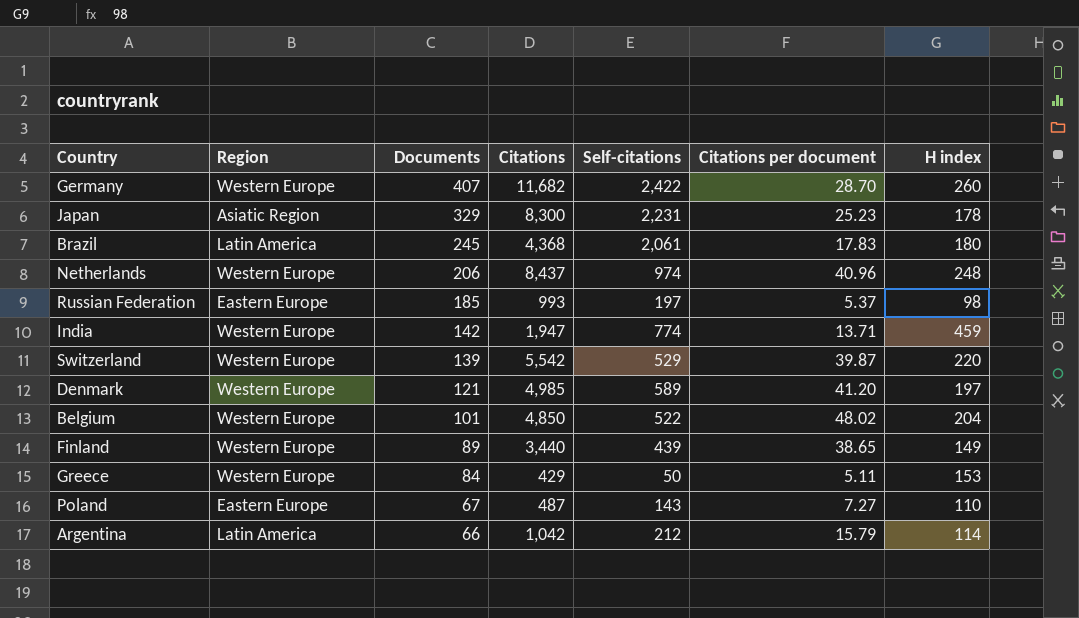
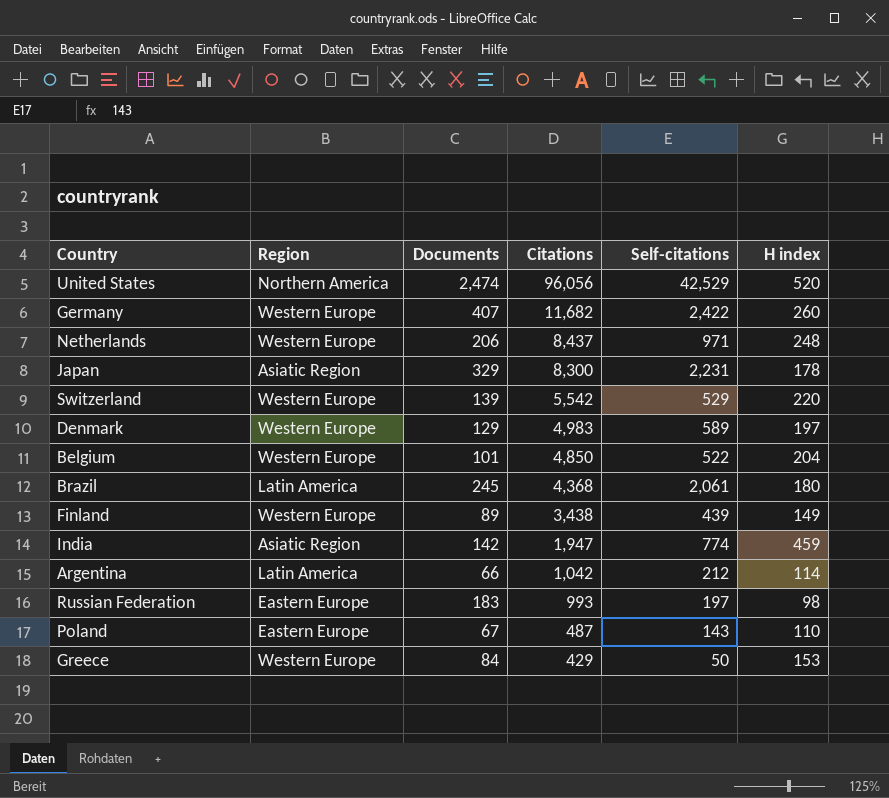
row order: Documents descending -> Citations descending
column Citations per document | formula: [Citations] / [Documents] -> none
row United States: none -> Northern America | 2,474 | 96,056 | 42,529 | 520
Netherlands | Self-citations: 974 -> 971
Denmark | Documents: 121 -> 129
Denmark | Citations: 4,985 -> 4,983
Finland | Citations: 3,440 -> 3,438
India | Region: Western Europe -> Asiatic Region
Russian Federation | Documents: 185 -> 183

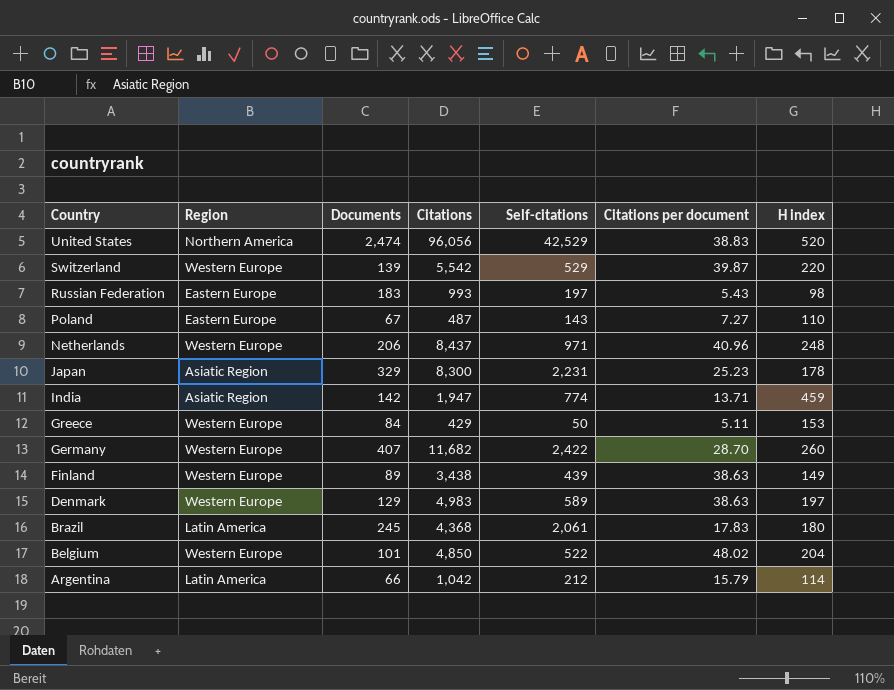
row order: Citations descending -> Country descending
column Citations per document | formula: none -> [Citations] / [Documents]

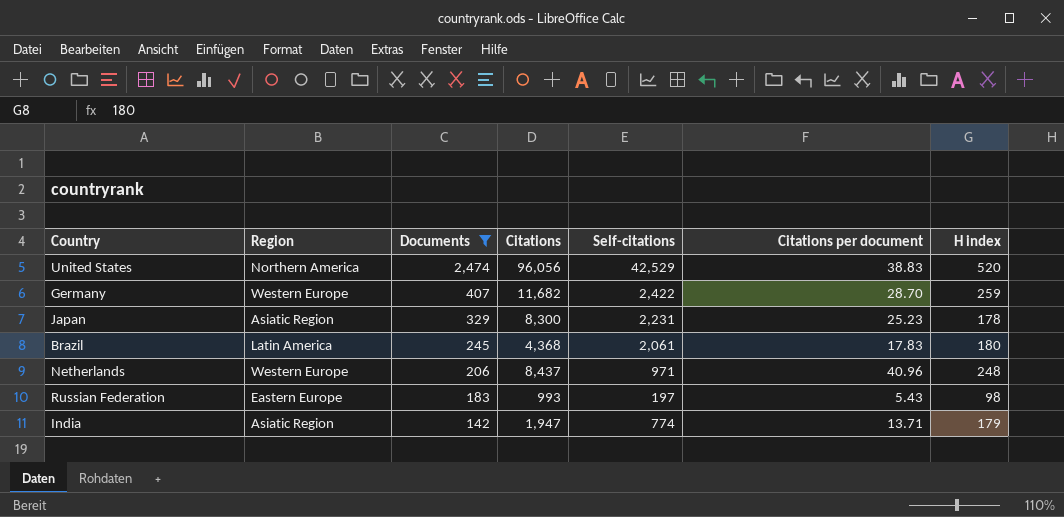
filter: none -> Documents >= 142
row order: Country descending -> Documents descending
Germany | H index: 260 -> 259
India | H index: 459 -> 179

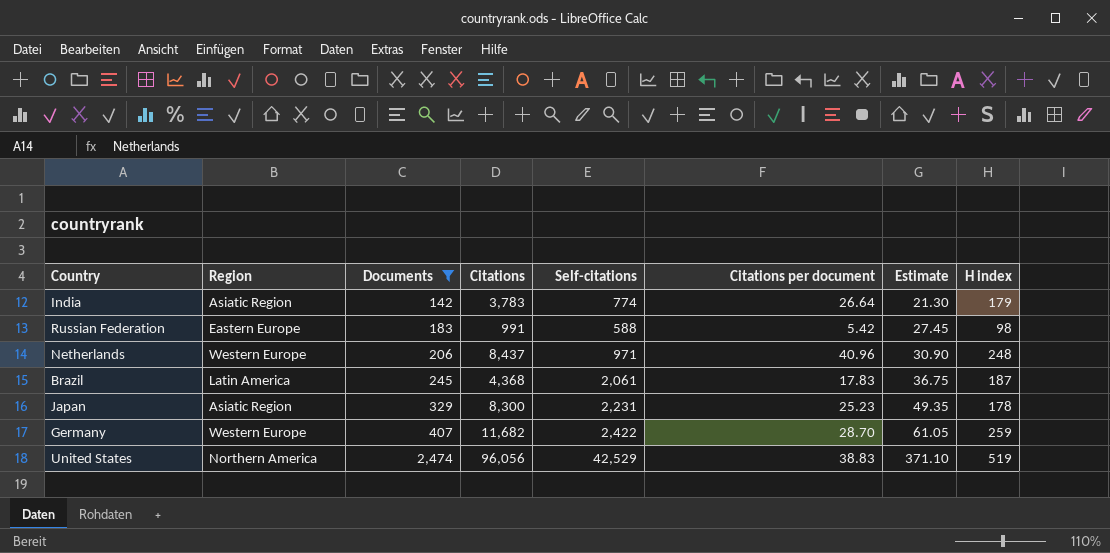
row order: Documents descending -> Documents ascending
column Estimate | formula: none -> [Documents] * 0.15
India | Citations: 1,947 -> 3,783
India | Citations per document: 13.71 -> 26.64
Russian Federation | Citations: 993 -> 991
Russian Federation | Self-citations: 197 -> 588
Russian Federation | Citations per document: 5.43 -> 5.42
Brazil | H index: 180 -> 187
United States | H index: 520 -> 519

